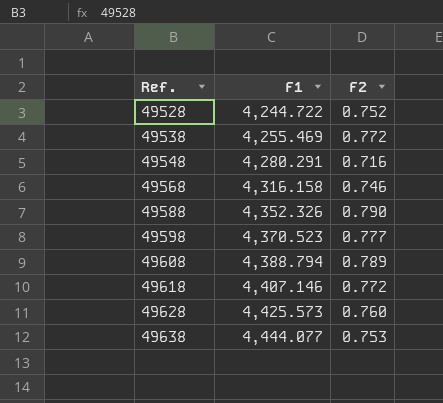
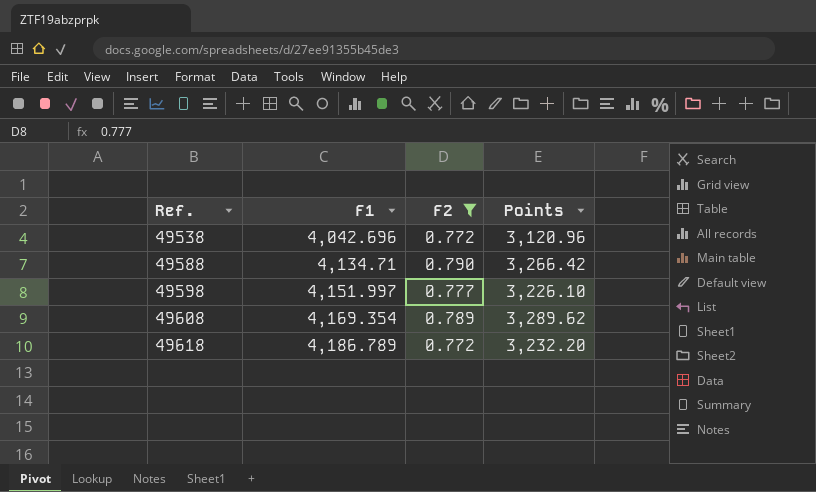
filter: none -> F2 >= 0.772
column Points | formula: none -> [F1] * [F2]
49538 | F1: 4,255.469 -> 4,042.696
49588 | F1: 4,352.326 -> 4,134.71
49598 | F1: 4,370.523 -> 4,151.997
49608 | F1: 4,388.794 -> 4,169.354
49618 | F1: 4,407.146 -> 4,186.789

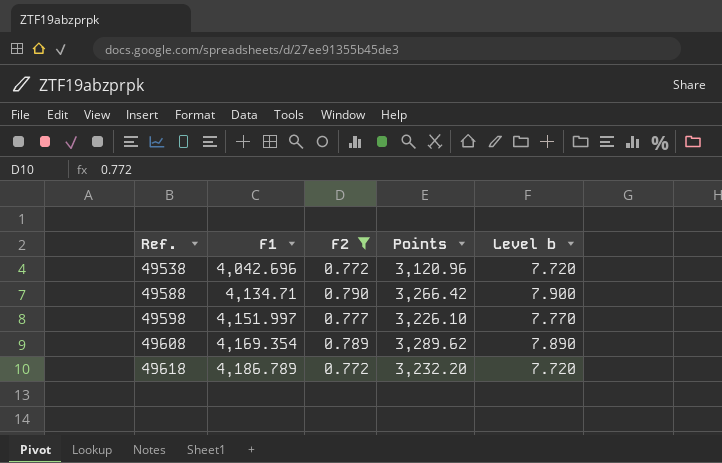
column Level b | formula: none -> [F2] * 10

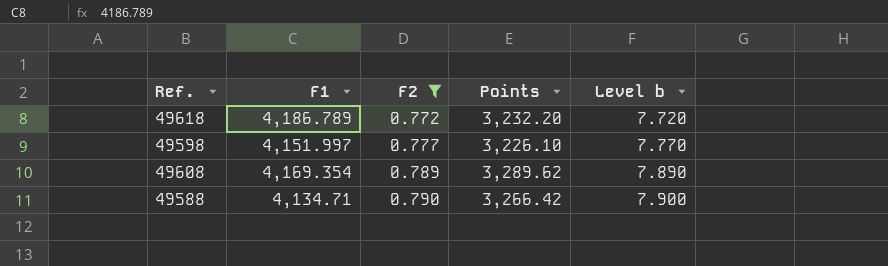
row order: Ref. ascending -> F2 ascending
row 49538: 4,042.696 | 0.772 | 3,120.96 | 7.720 -> none

